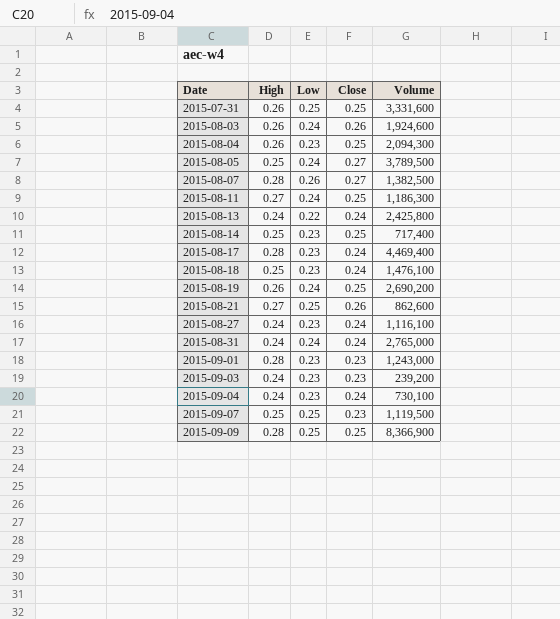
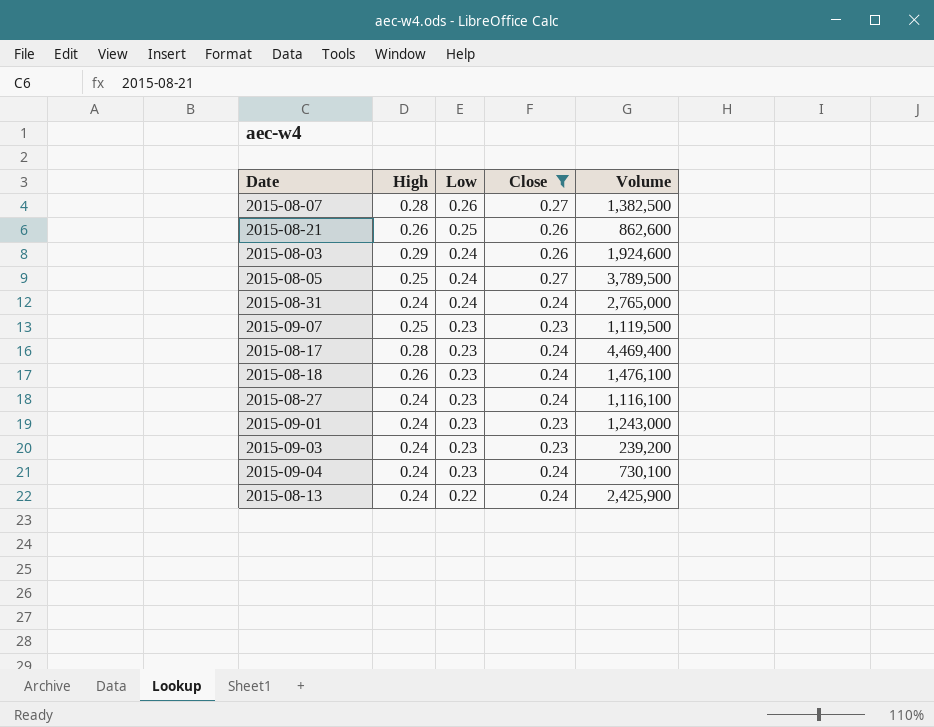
filter: none -> Close != 0.25
row order: Date ascending -> Low descending
2015-08-21 | High: 0.27 -> 0.26
2015-08-03 | High: 0.26 -> 0.29
2015-09-07 | Low: 0.25 -> 0.23
2015-08-18 | High: 0.25 -> 0.26
2015-09-01 | High: 0.28 -> 0.24
2015-08-13 | Volume: 2,425,800 -> 2,425,900

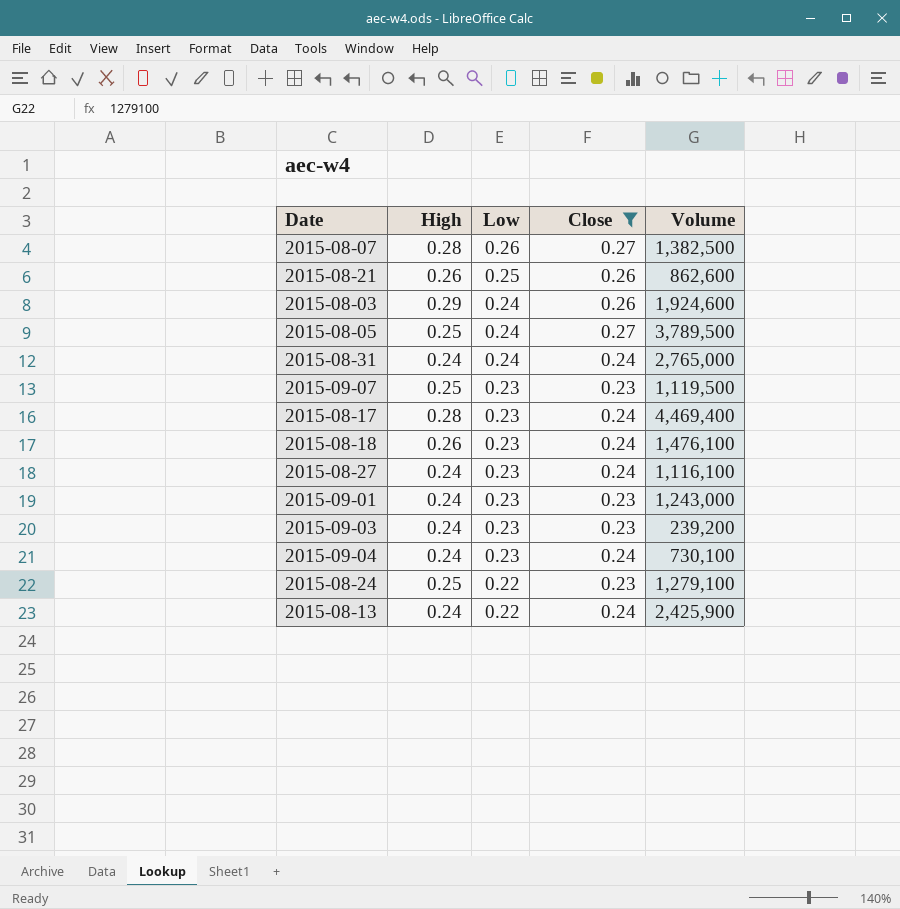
row 2015-08-24: none -> 0.25 | 0.22 | 0.23 | 1,279,100

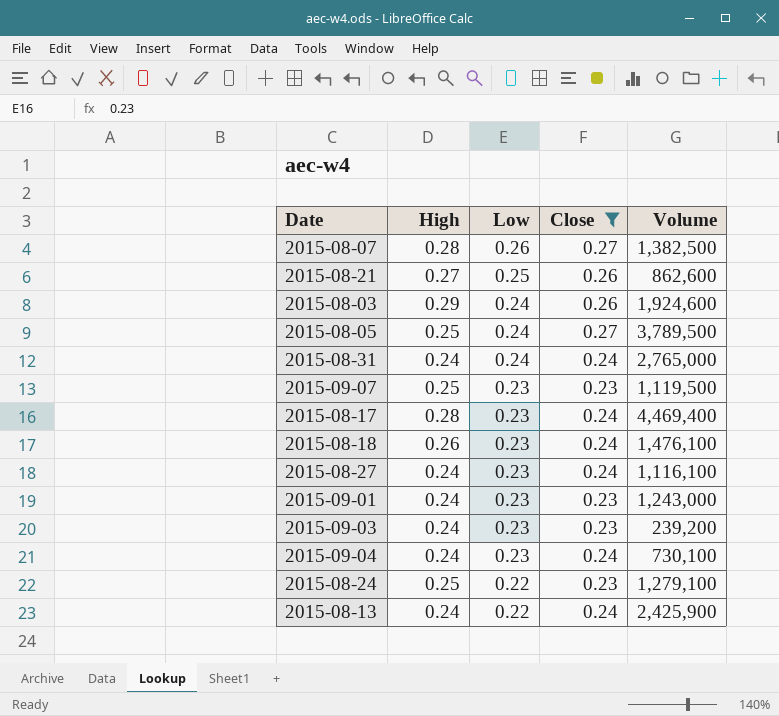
2015-08-21 | High: 0.26 -> 0.27

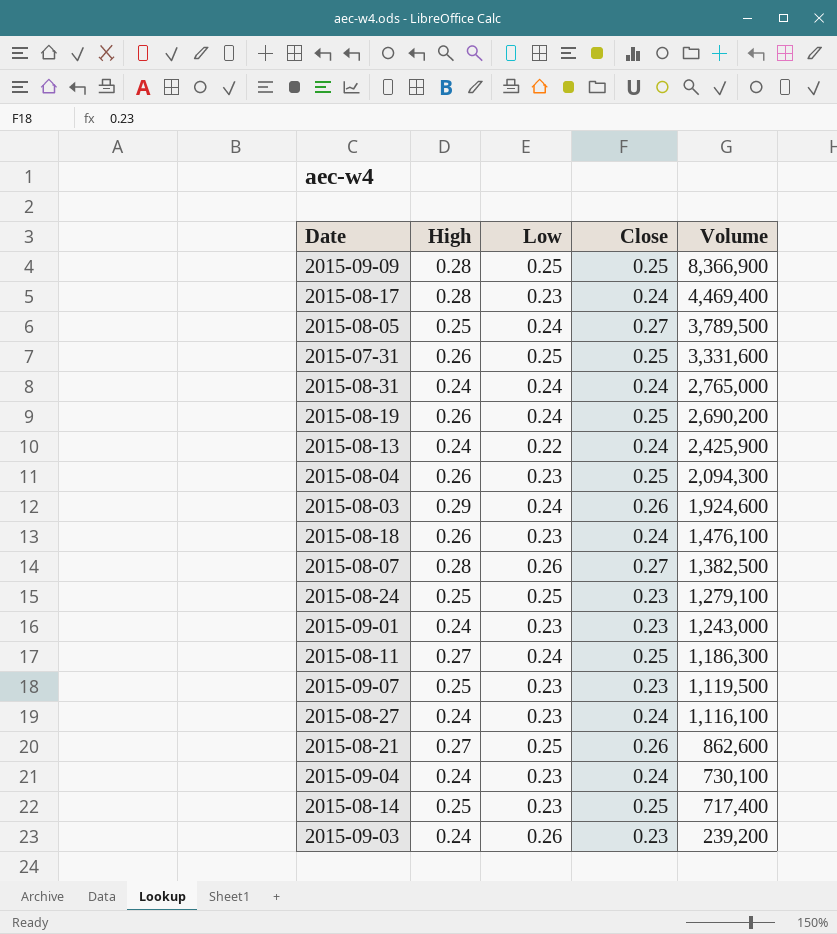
filter: Close != 0.25 -> none
row order: Low descending -> Volume descending
2015-08-24 | Low: 0.22 -> 0.25
2015-09-03 | Low: 0.23 -> 0.26

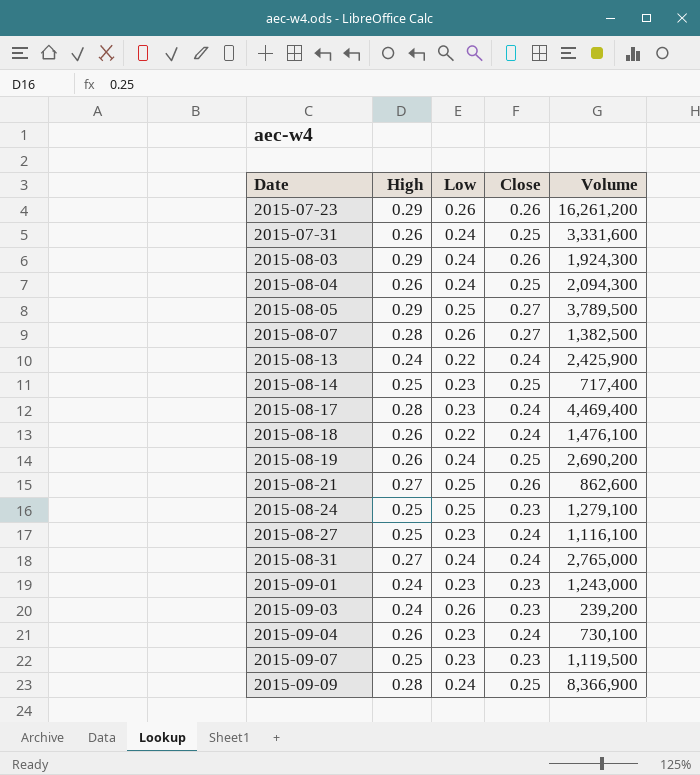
row order: Volume descending -> Date ascending
row 2015-08-11: 0.27 | 0.24 | 0.25 | 1,186,300 -> none
row 2015-07-23: none -> 0.29 | 0.26 | 0.26 | 16,261,200
2015-07-31 | Low: 0.25 -> 0.24
2015-08-03 | Volume: 1,924,600 -> 1,924,300
2015-08-04 | Low: 0.23 -> 0.24
2015-08-05 | High: 0.25 -> 0.29
2015-08-05 | Low: 0.24 -> 0.25
2015-08-18 | Low: 0.23 -> 0.22
2015-08-27 | High: 0.24 -> 0.25
2015-08-31 | High: 0.24 -> 0.27
2015-09-04 | High: 0.24 -> 0.26
2015-09-09 | Low: 0.25 -> 0.24

